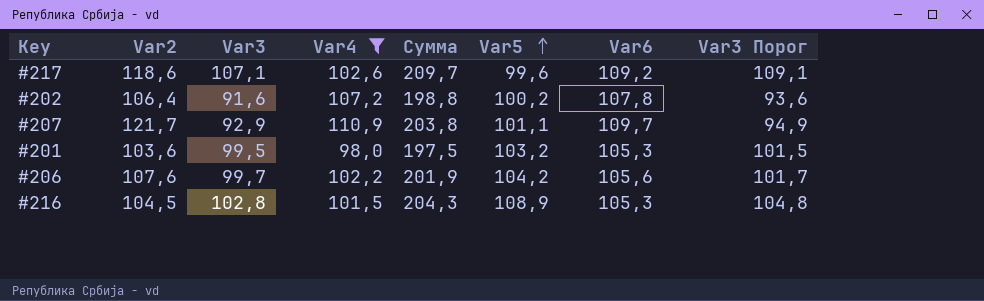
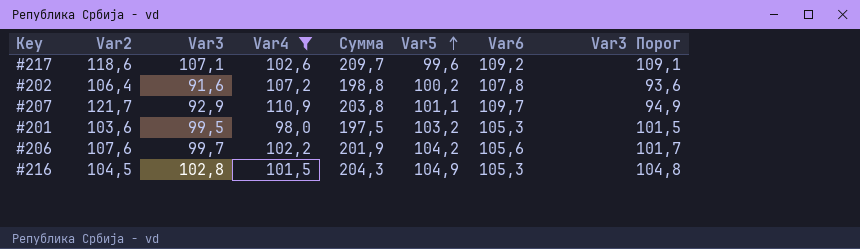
#216 | Var5: 108,9 -> 104,9

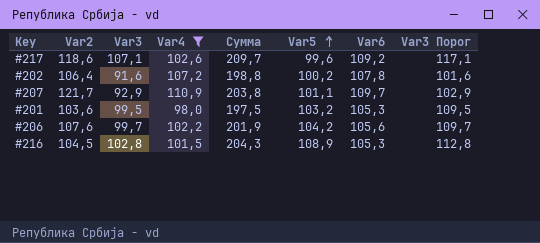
column Var3 Порог | formula: [Var3] + 2 -> [Var3] + 10
#216 | Var5: 104,9 -> 108,9

